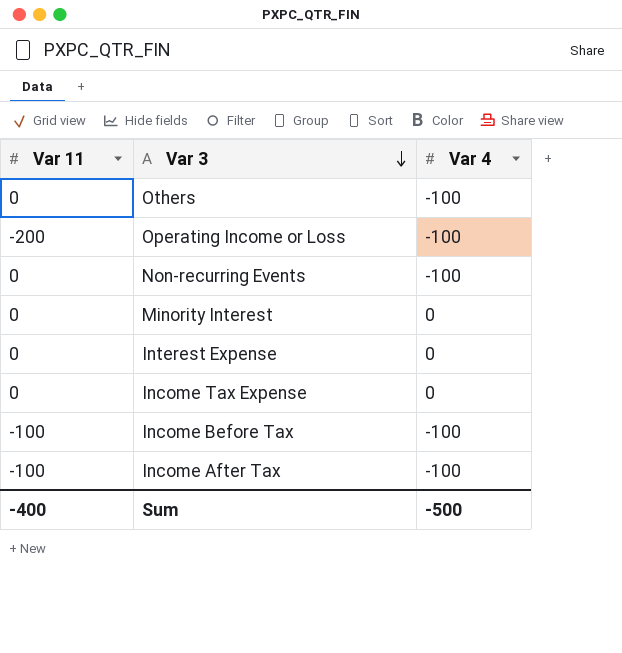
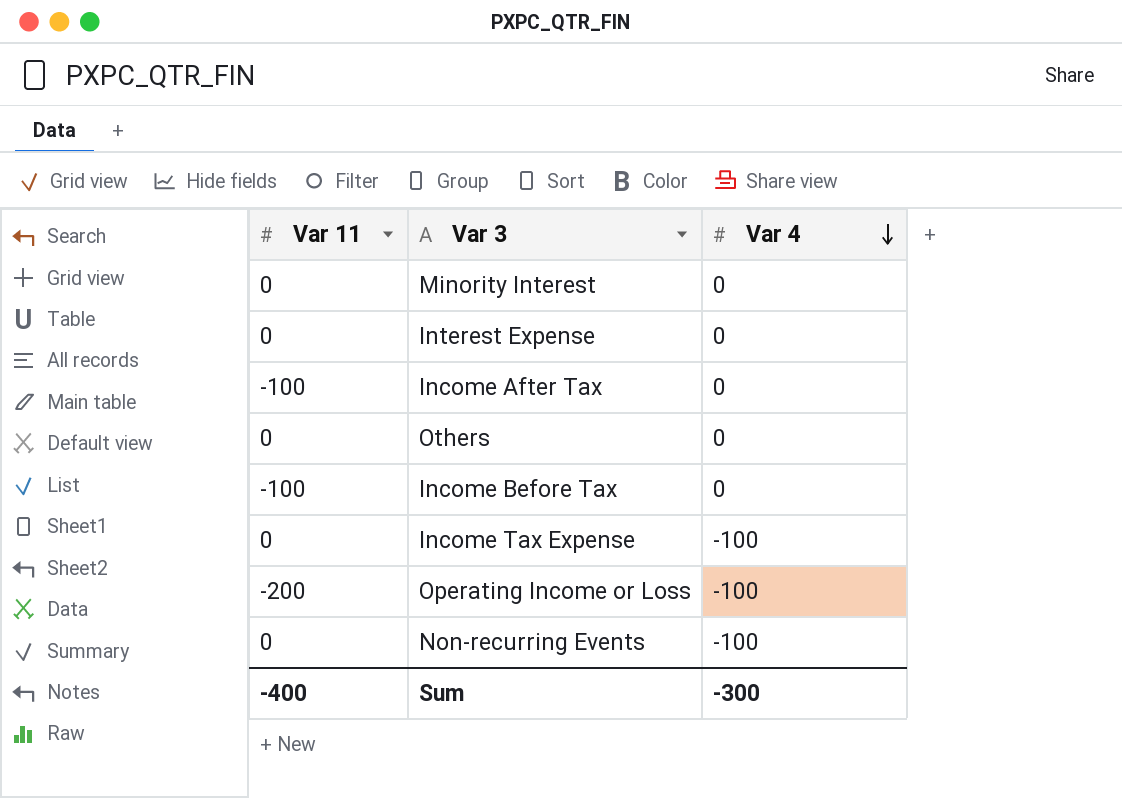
row order: Var 3 descending -> Var 4 descending
Income After Tax | Var 4: -100 -> 0
Others | Var 4: -100 -> 0
Income Before Tax | Var 4: -100 -> 0
Income Tax Expense | Var 4: 0 -> -100
Sum | Var 4: -500 -> -300

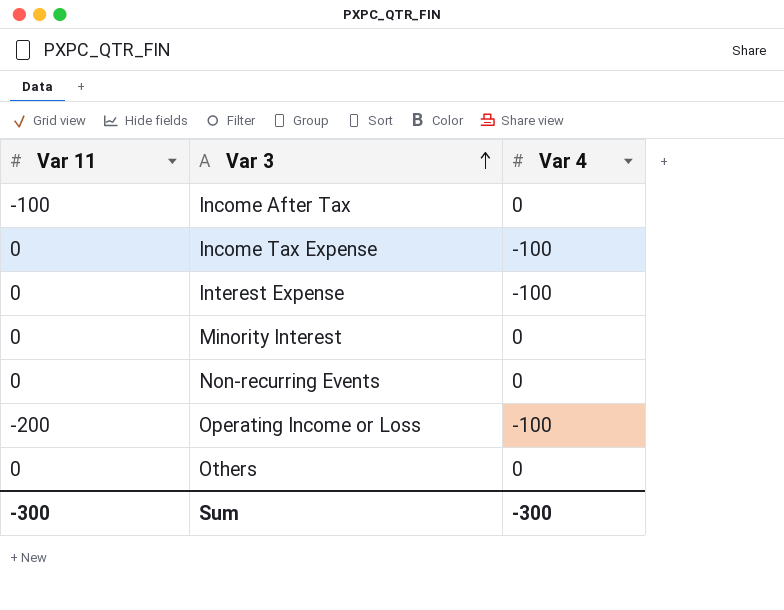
row order: Var 4 descending -> Var 3 ascending
row Income Before Tax: -100 | 0 -> none
Interest Expense | Var 4: 0 -> -100
Non-recurring Events | Var 4: -100 -> 0
Sum | Var 11: -400 -> -300

